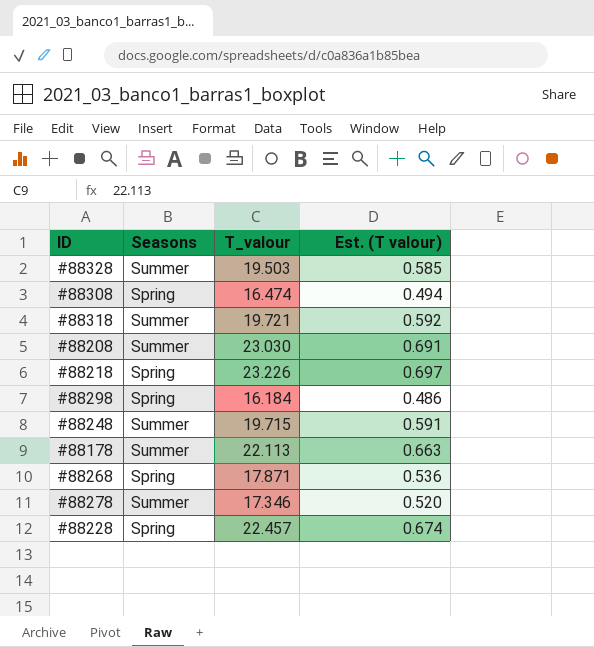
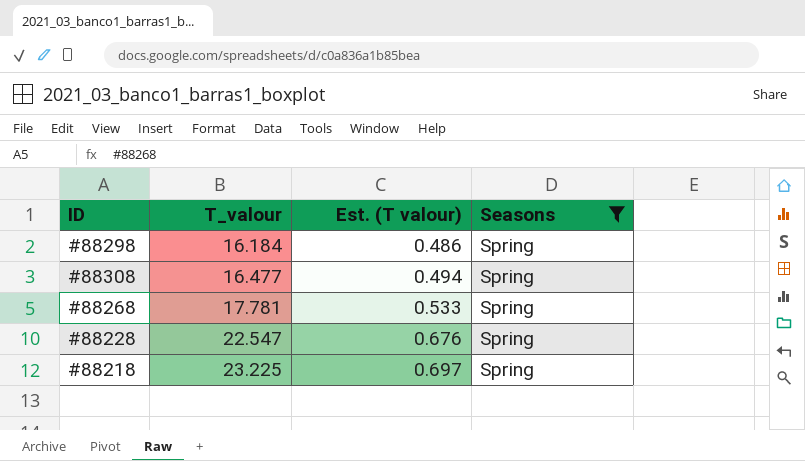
filter: none -> Seasons = Spring
row order: none -> T_valour ascending
column Seasons | position: 2 -> 4
#88308 | T_valour: 16.474 -> 16.477
#88268 | T_valour: 17.871 -> 17.781
#88268 | Est. (T valour): 0.536 -> 0.533
#88228 | T_valour: 22.457 -> 22.547
#88228 | Est. (T valour): 0.674 -> 0.676
#88218 | T_valour: 23.226 -> 23.225

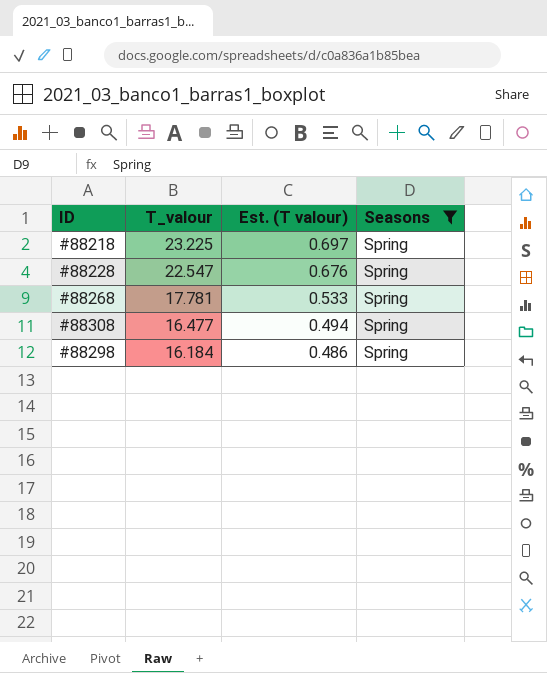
row order: T_valour ascending -> T_valour descending

